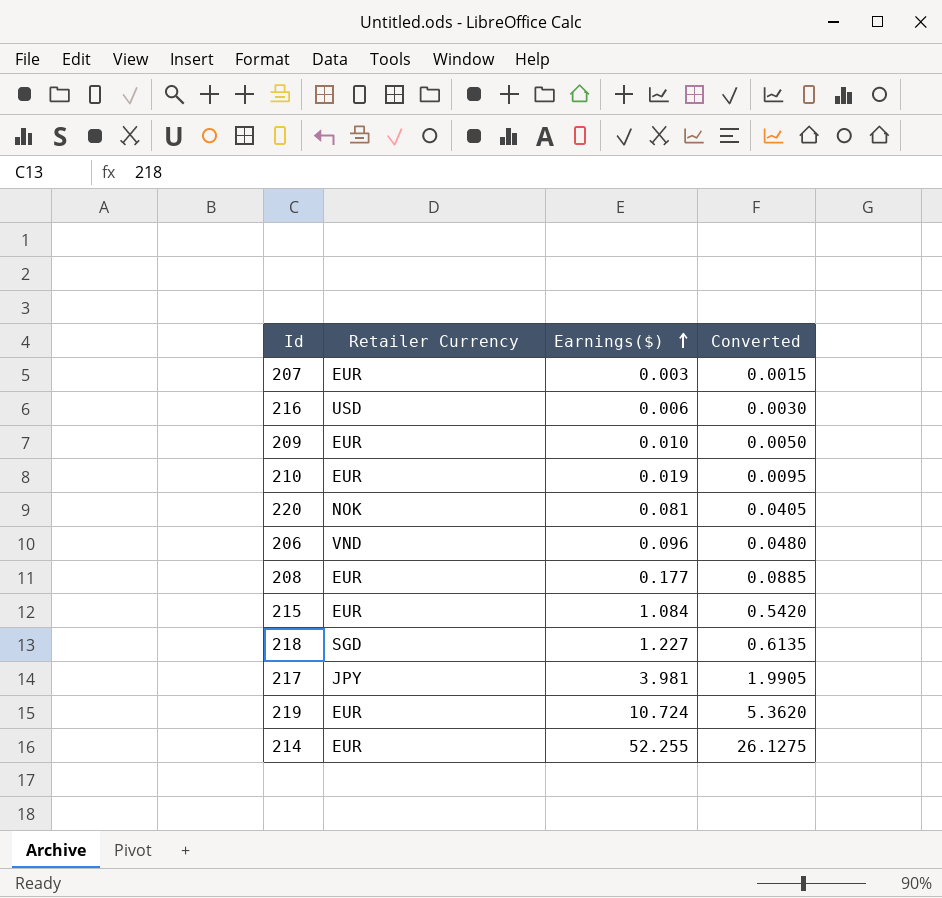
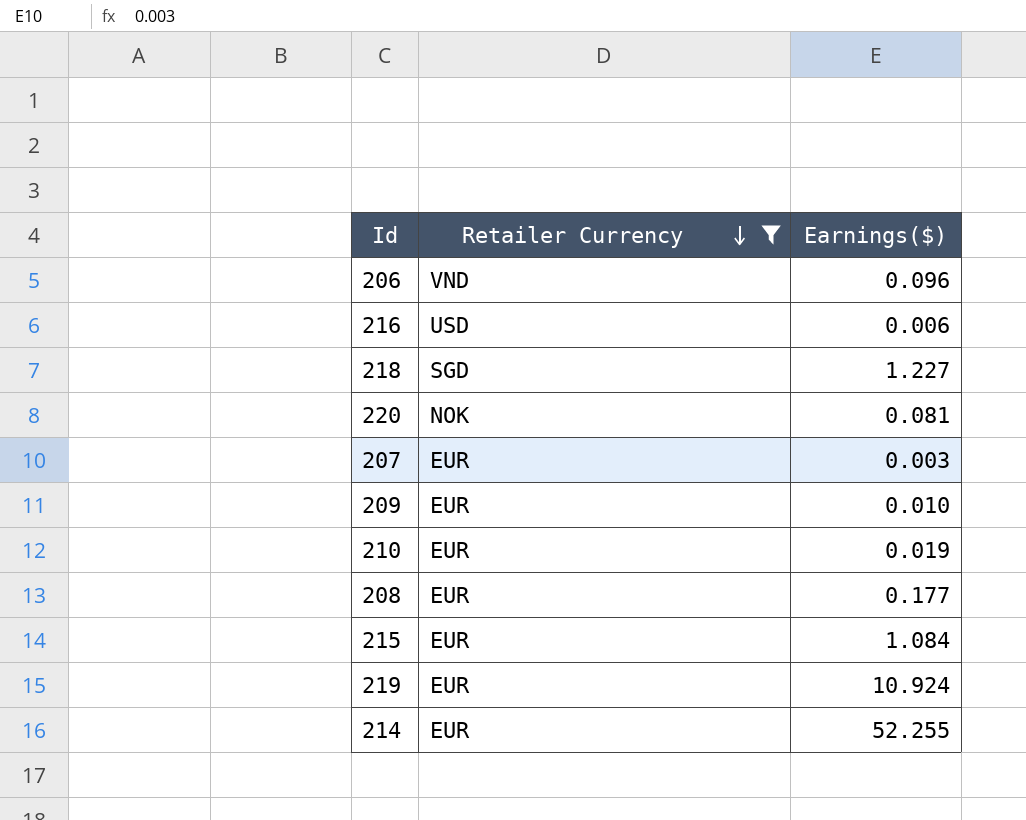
filter: none -> Retailer Currency != JPY
row order: Earnings($) ascending -> Retailer Currency descending
column Converted | formula: [Earnings($)] * 0.5 -> none
219 | Earnings($): 10.724 -> 10.924

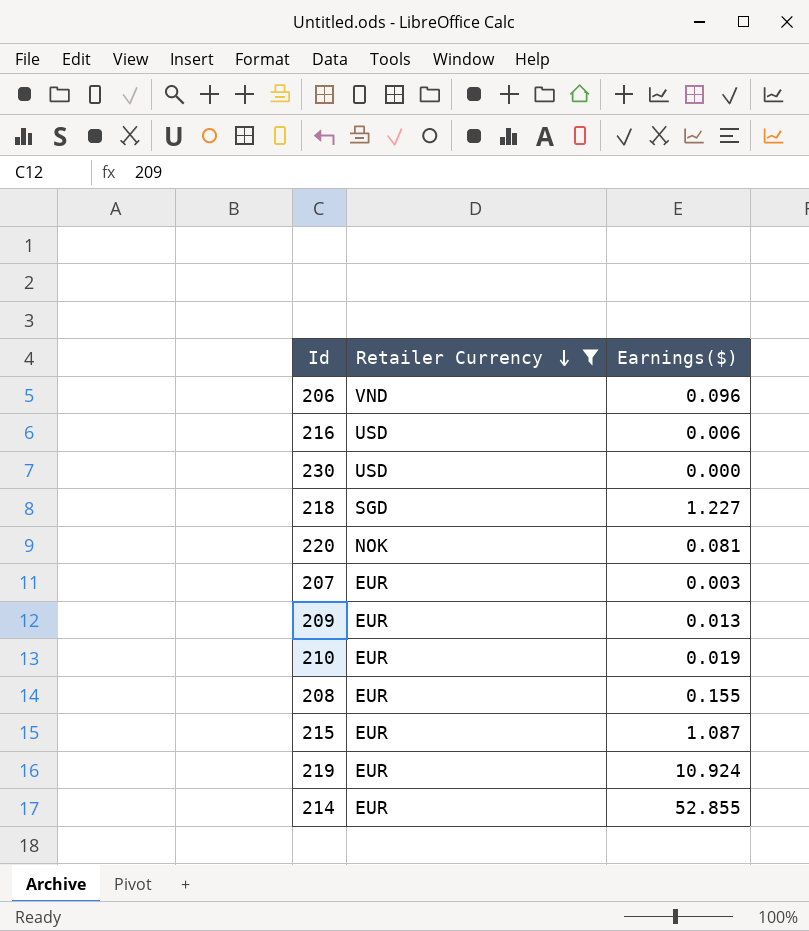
row 230: none -> USD | 0.000
209 | Earnings($): 0.010 -> 0.013
208 | Earnings($): 0.177 -> 0.155
215 | Earnings($): 1.084 -> 1.087
214 | Earnings($): 52.255 -> 52.855

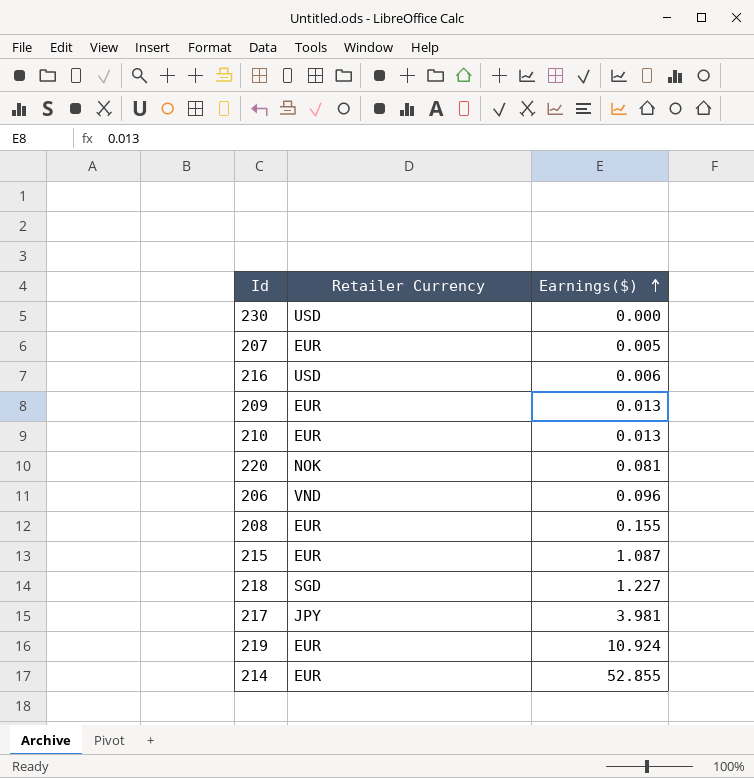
filter: Retailer Currency != JPY -> none
row order: Retailer Currency descending -> Earnings($) ascending
207 | Earnings($): 0.003 -> 0.005
210 | Earnings($): 0.019 -> 0.013

